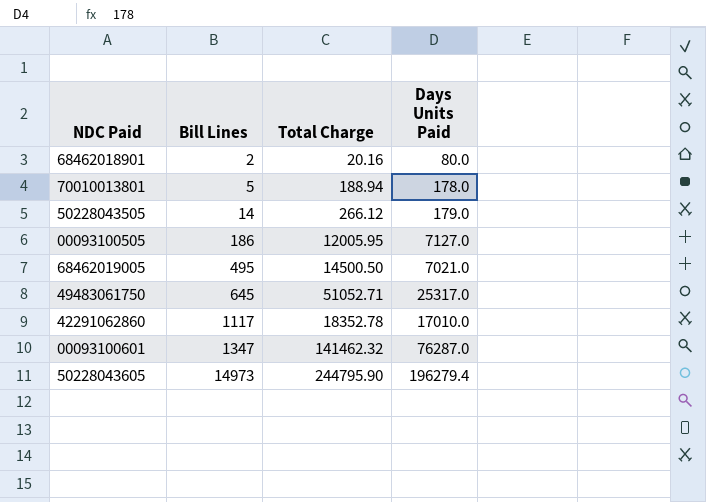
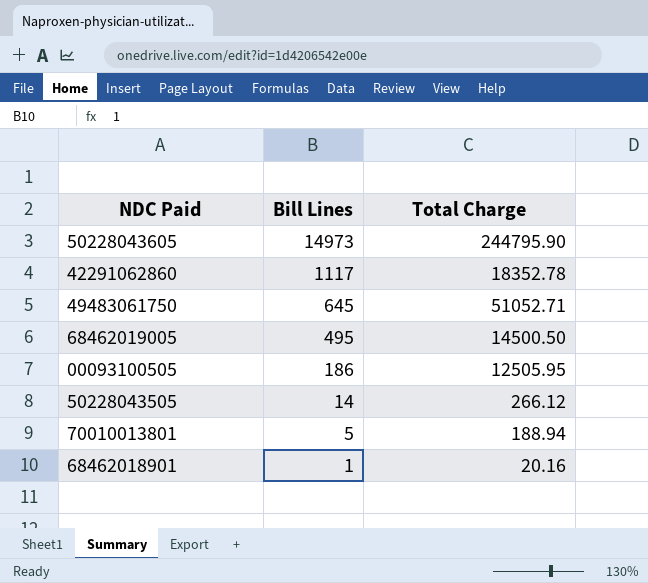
row order: Bill Lines ascending -> Bill Lines descending
column Days Units Paid | position: 4 -> none
row 00093100601: 1347 | 141462.32 | 76287.0 -> none
00093100505 | Total Charge: 12005.95 -> 12505.95
68462018901 | Bill Lines: 2 -> 1

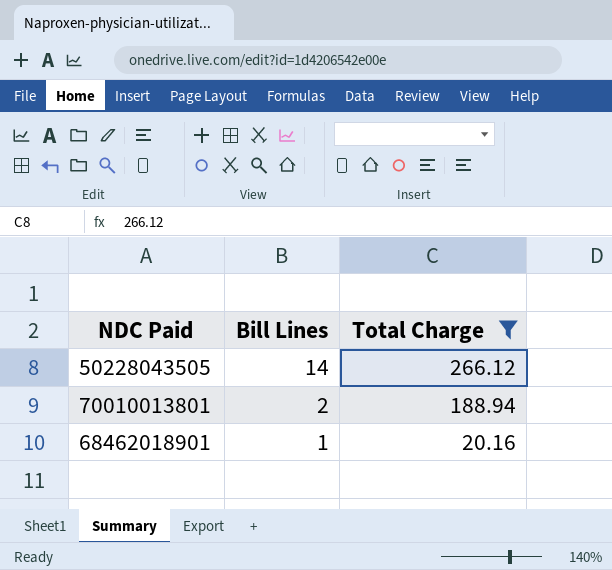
filter: none -> Total Charge <= 266.12
70010013801 | Bill Lines: 5 -> 2

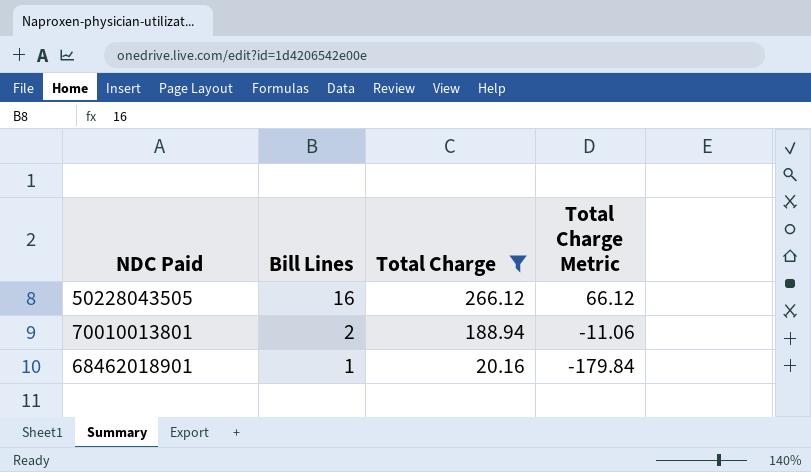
column Total Charge Metric | formula: none -> [Total Charge] - 200
50228043505 | Bill Lines: 14 -> 16

